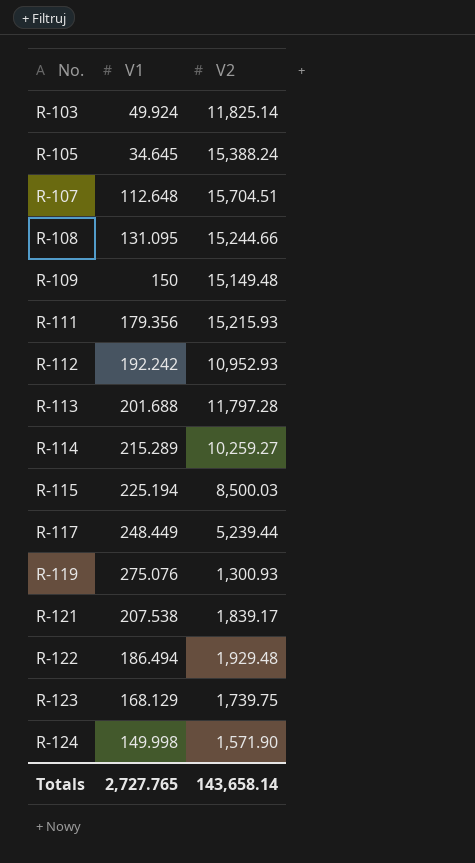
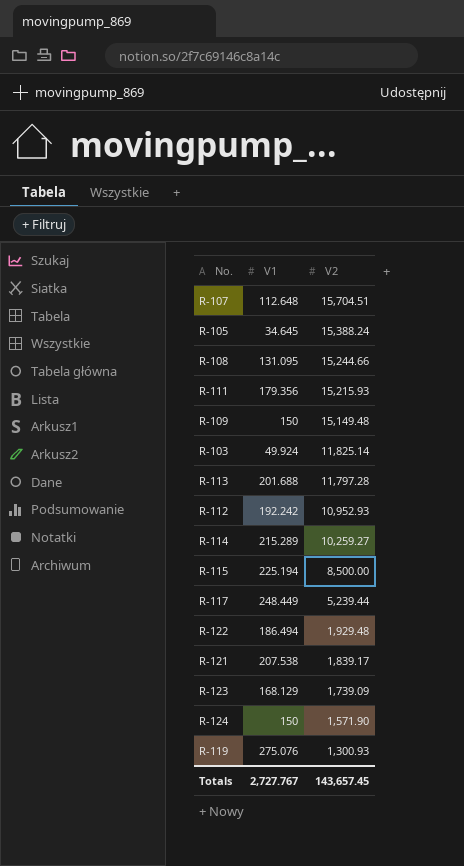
row order: No. ascending -> V2 descending
R-115 | V2: 8,500.03 -> 8,500.00
R-123 | V2: 1,739.75 -> 1,739.09
R-124 | V1: 149.998 -> 150
Totals | V1: 2,727.765 -> 2,727.767
Totals | V2: 143,658.14 -> 143,657.45

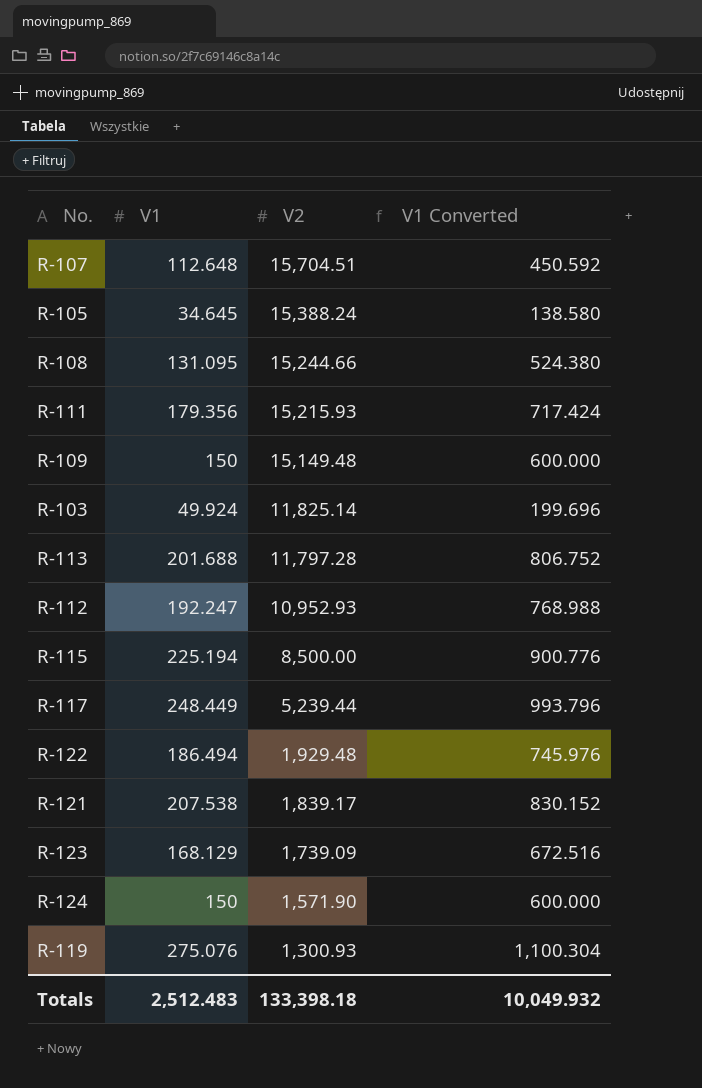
column V1 Converted | formula: none -> [V1] * 4
row R-114: 215.289 | 10,259.27 -> none
R-112 | V1: 192.242 -> 192.247
Totals | V1: 2,727.767 -> 2,512.483
Totals | V2: 143,657.45 -> 133,398.18

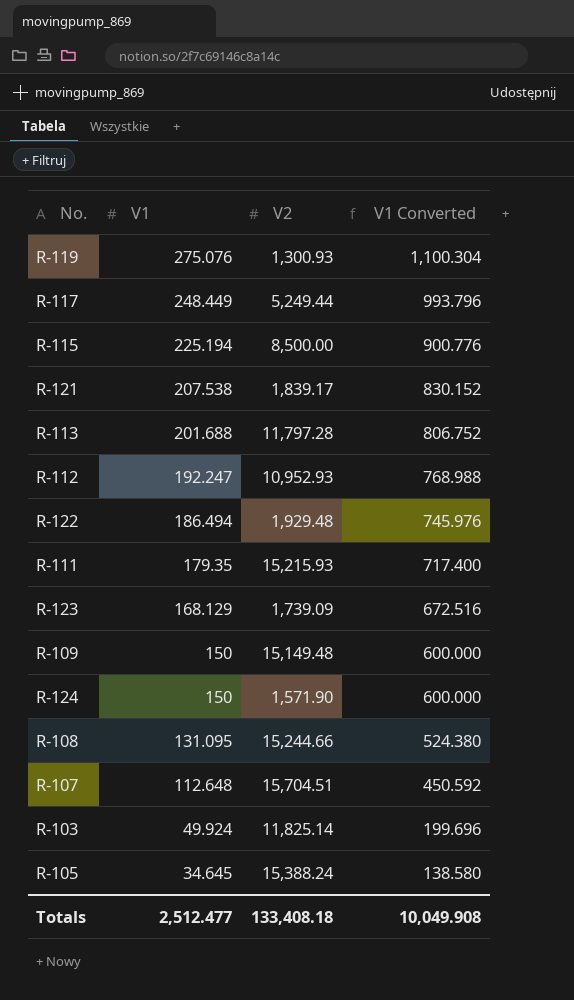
row order: V2 descending -> V1 descending
R-117 | V2: 5,239.44 -> 5,249.44
R-111 | V1: 179.356 -> 179.35
R-111 | V1 Converted: 717.424 -> 717.400
Totals | V1: 2,512.483 -> 2,512.477
Totals | V2: 133,398.18 -> 133,408.18
Totals | V1 Converted: 10,049.932 -> 10,049.908

